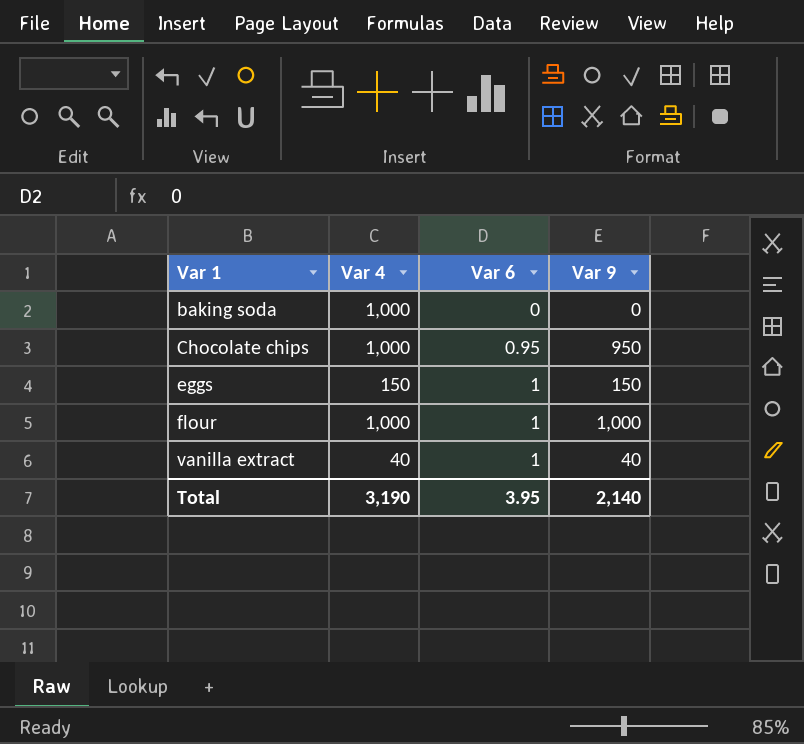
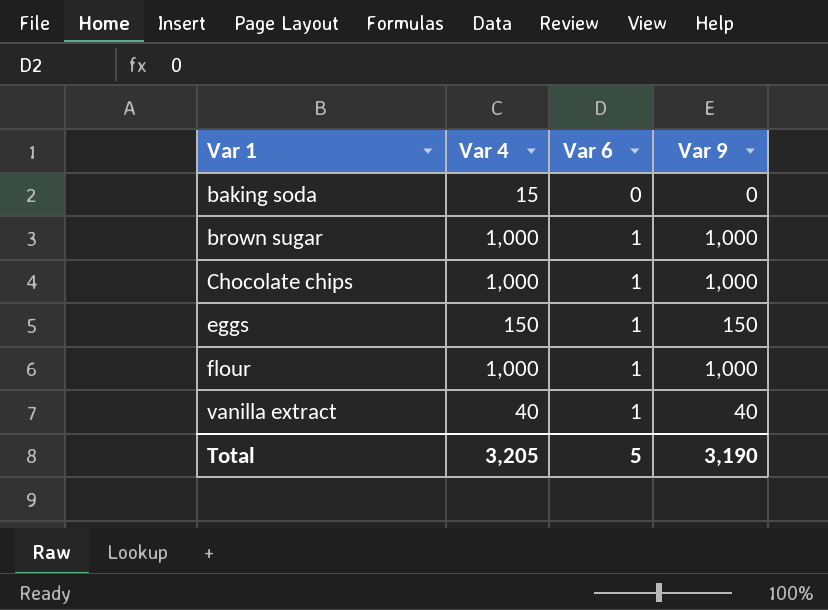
baking soda | Var 4: 1,000 -> 15
row brown sugar: none -> 1,000 | 1 | 1,000
Chocolate chips | Var 6: 0.95 -> 1
Chocolate chips | Var 9: 950 -> 1,000
Total | Var 4: 3,190 -> 3,205
Total | Var 6: 3.95 -> 5
Total | Var 9: 2,140 -> 3,190

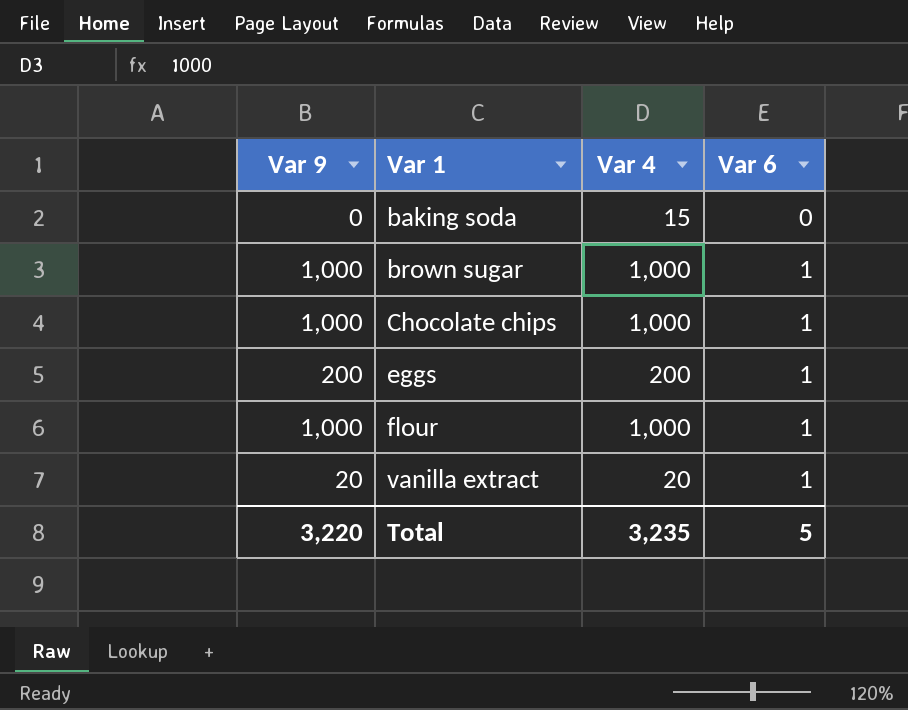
column Var 9 | position: 4 -> 1
eggs | Var 9: 150 -> 200
eggs | Var 4: 150 -> 200
vanilla extract | Var 9: 40 -> 20
vanilla extract | Var 4: 40 -> 20
Total | Var 9: 3,190 -> 3,220
Total | Var 4: 3,205 -> 3,235

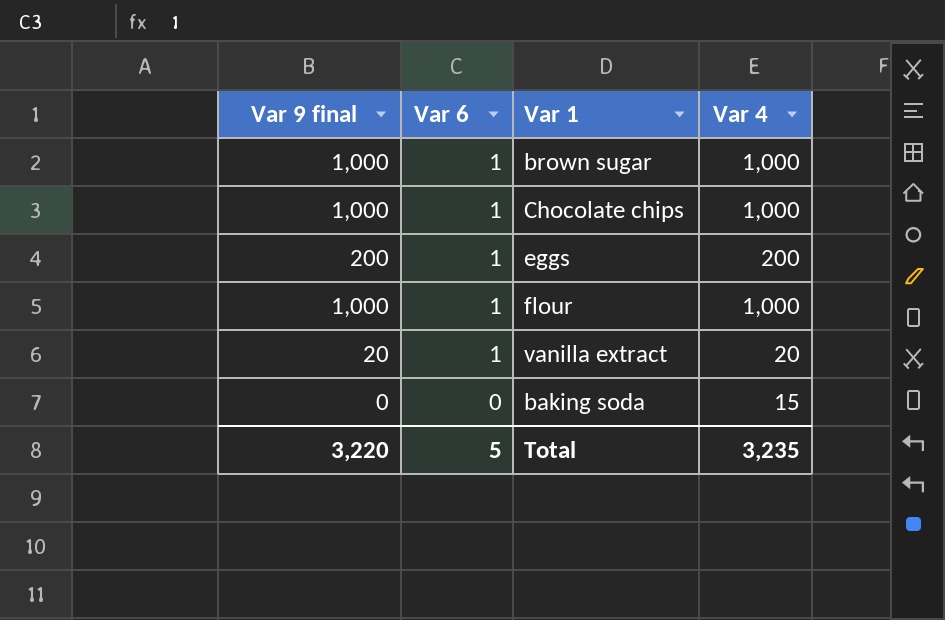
row order: Var 1 ascending -> Var 6 descending
column name: Var 9 -> Var 9 final
column Var 6 | position: 4 -> 2

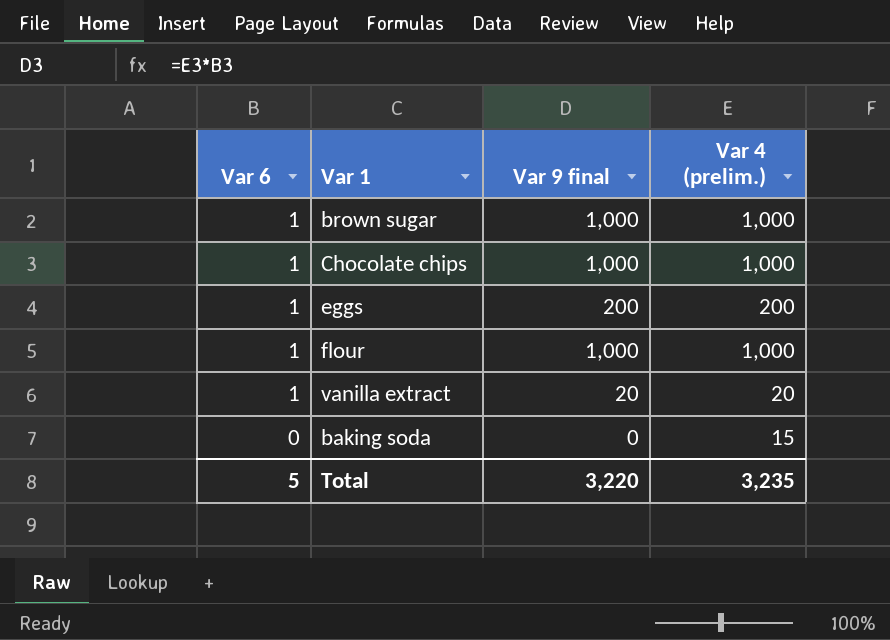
column Var 9 final | position: 1 -> 3
column name: Var 4 -> Var 4 (prelim.)

